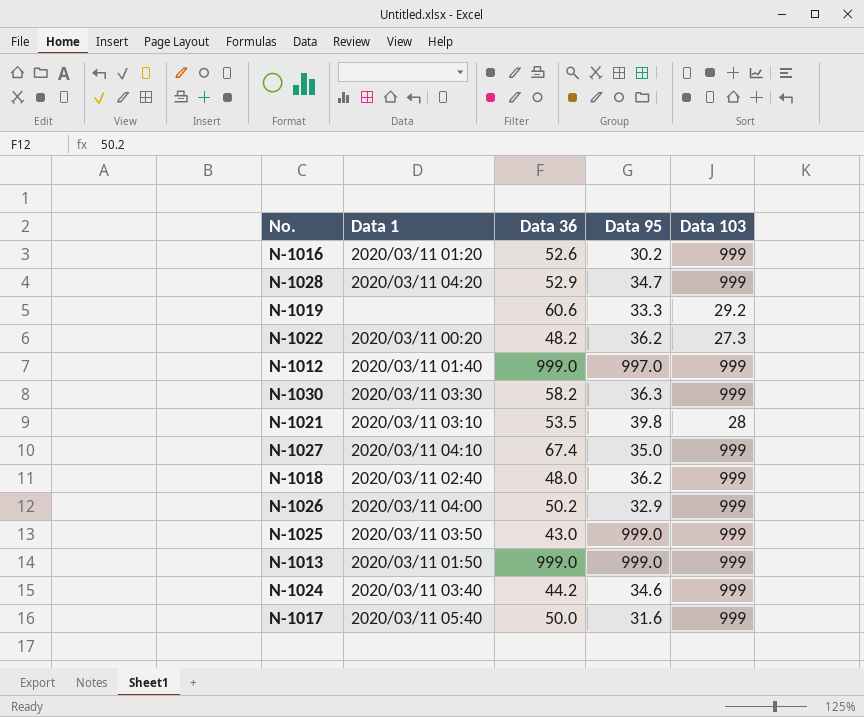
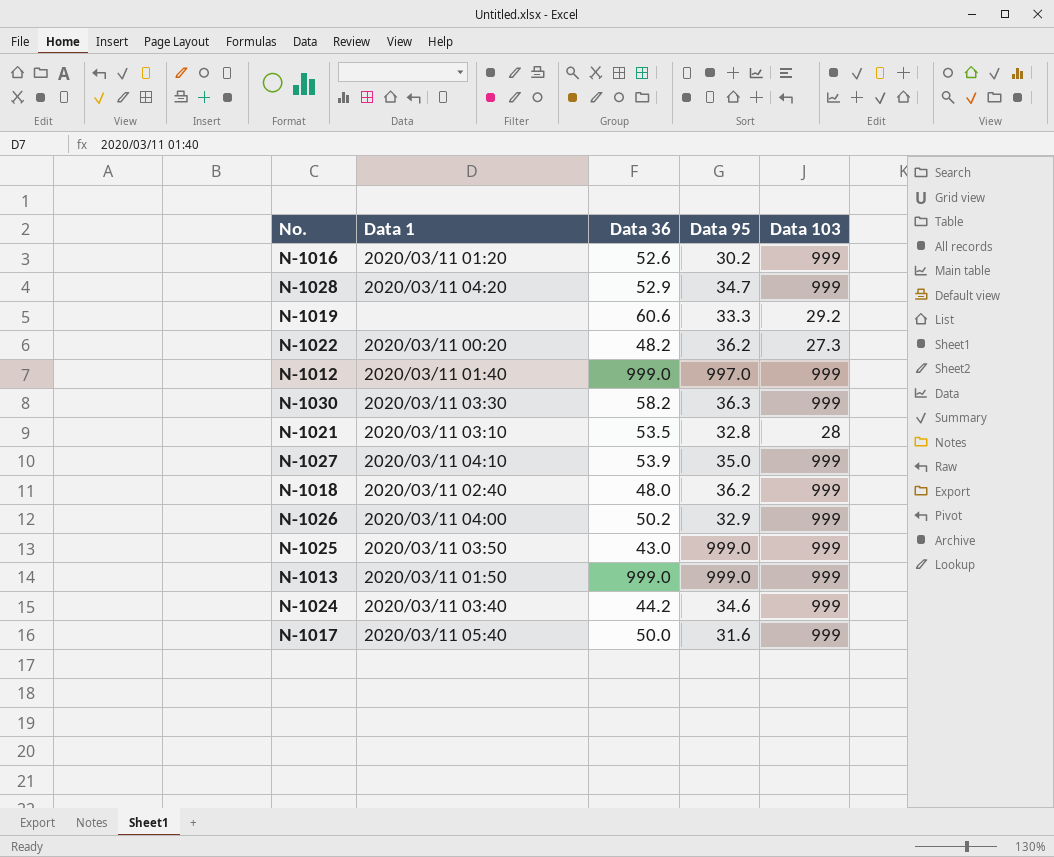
N-1021 | Data 95: 39.8 -> 32.8
N-1027 | Data 36: 67.4 -> 53.9

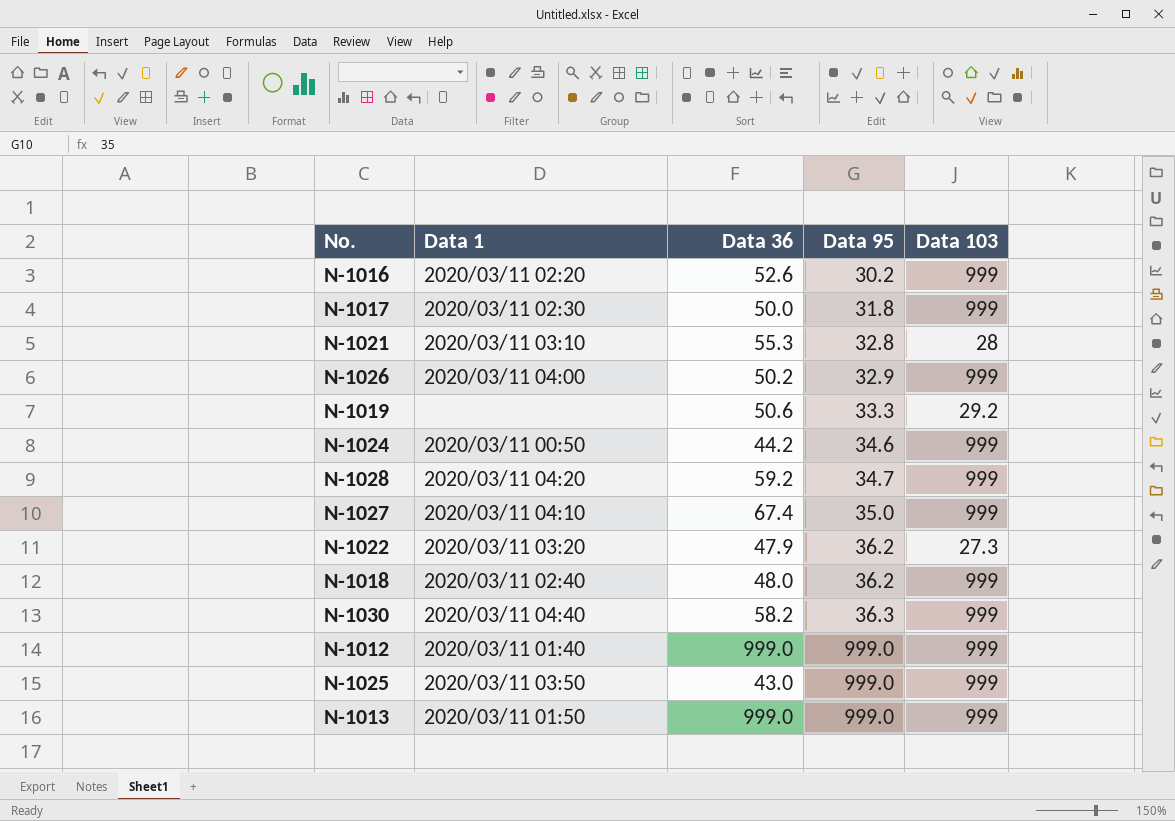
row order: none -> Data 95 ascending
N-1016 | Data 1: 2020/03/11 01:20 -> 2020/03/11 02:20
N-1017 | Data 1: 2020/03/11 05:40 -> 2020/03/11 02:30
N-1017 | Data 95: 31.6 -> 31.8
N-1021 | Data 36: 53.5 -> 55.3
N-1019 | Data 36: 60.6 -> 50.6
N-1024 | Data 1: 2020/03/11 03:40 -> 2020/03/11 00:50
N-1028 | Data 36: 52.9 -> 59.2
N-1027 | Data 36: 53.9 -> 67.4
N-1022 | Data 1: 2020/03/11 00:20 -> 2020/03/11 03:20
N-1022 | Data 36: 48.2 -> 47.9
N-1030 | Data 1: 2020/03/11 03:30 -> 2020/03/11 04:40
N-1012 | Data 95: 997.0 -> 999.0

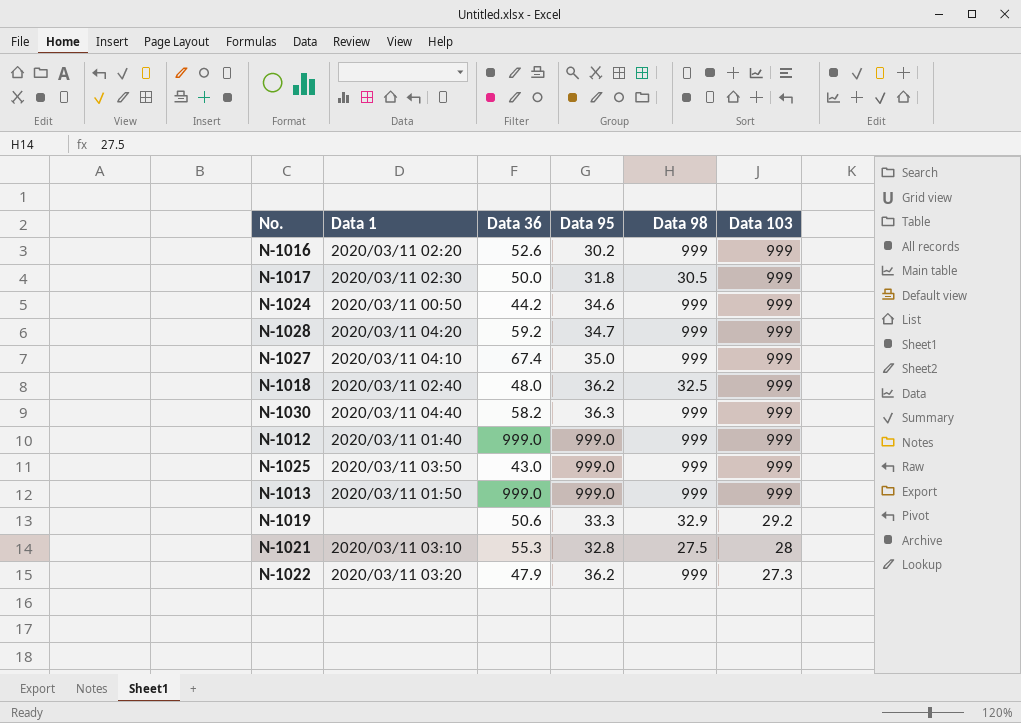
row order: Data 95 ascending -> Data 103 descending
column Data 98 | position: none -> 5
row N-1026: 2020/03/11 04:00 | 50.2 | 32.9 | 999 -> none

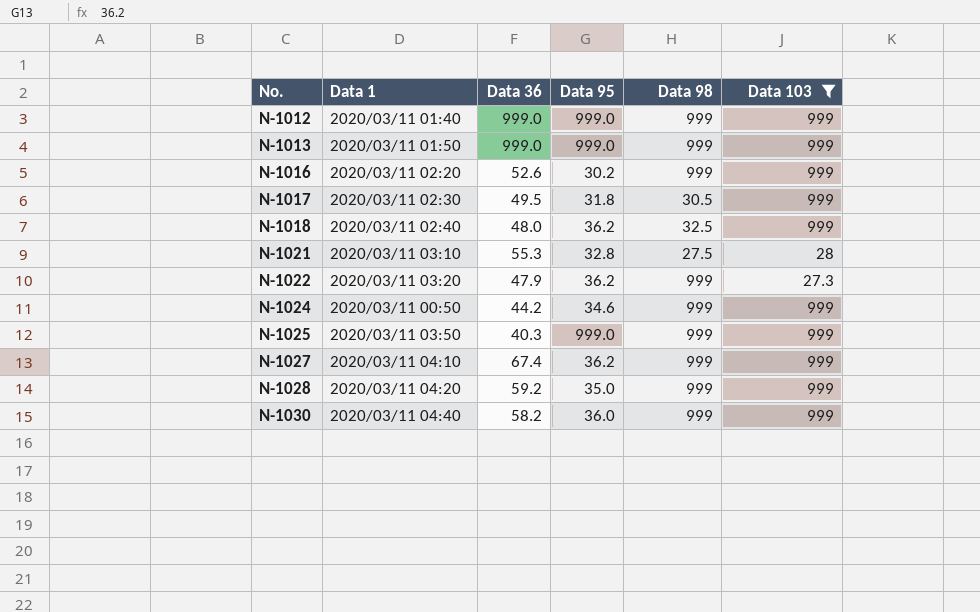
filter: none -> Data 103 != 29.2
row order: Data 103 descending -> No. ascending
N-1017 | Data 36: 50.0 -> 49.5
N-1025 | Data 36: 43.0 -> 40.3
N-1027 | Data 95: 35.0 -> 36.2
N-1028 | Data 95: 34.7 -> 35.0
N-1030 | Data 95: 36.3 -> 36.0

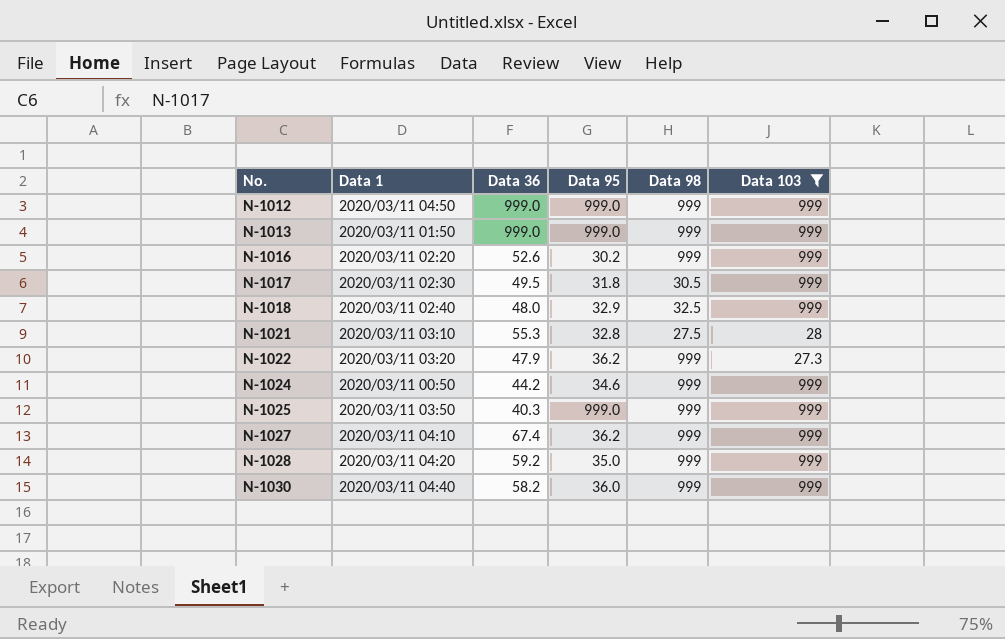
N-1012 | Data 1: 2020/03/11 01:40 -> 2020/03/11 04:50
N-1018 | Data 95: 36.2 -> 32.9

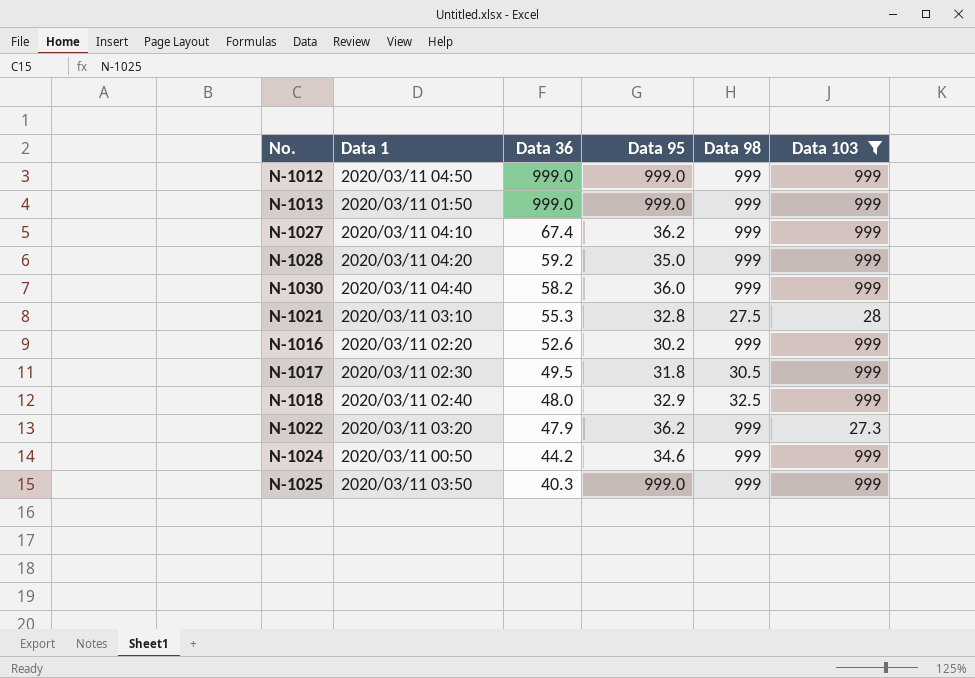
row order: No. ascending -> Data 36 descending

